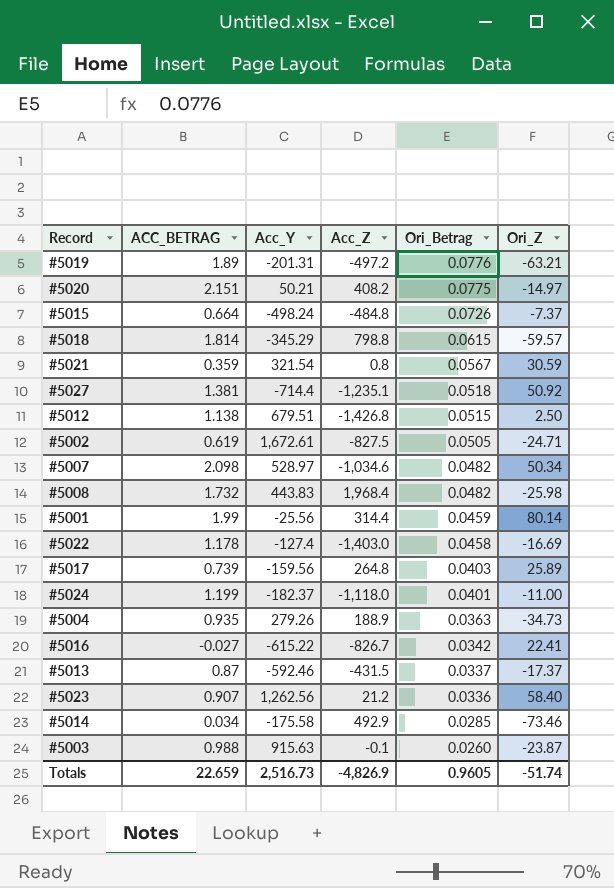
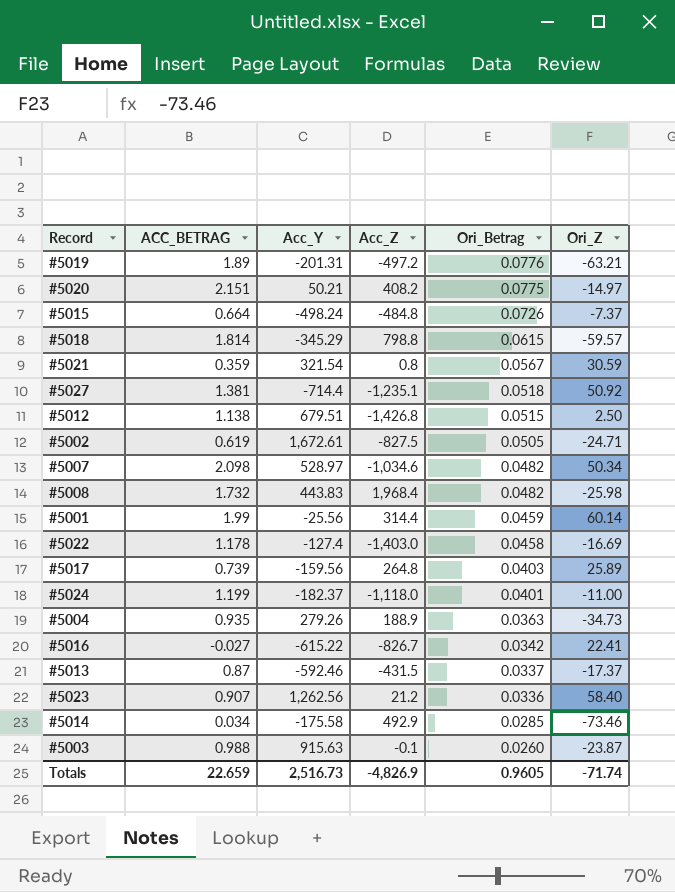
#5001 | Ori_Z: 80.14 -> 60.14
Totals | Ori_Z: -51.74 -> -71.74

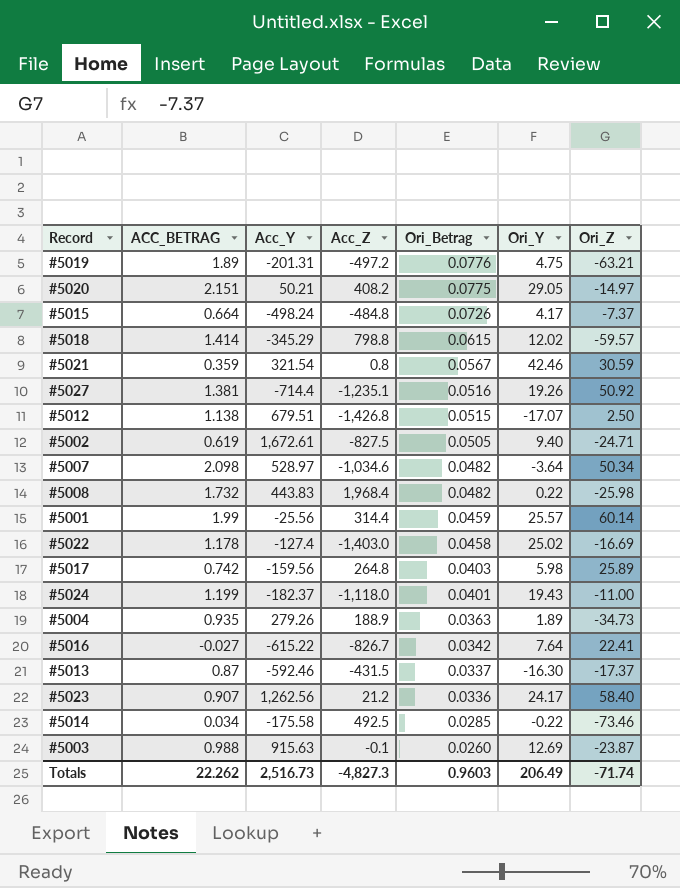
column Ori_Y | position: none -> 6
#5018 | ACC_BETRAG: 1.814 -> 1.414
#5027 | Ori_Betrag: 0.0518 -> 0.0516
#5017 | ACC_BETRAG: 0.739 -> 0.742
#5014 | Acc_Z: 492.9 -> 492.5
Totals | ACC_BETRAG: 22.659 -> 22.262
Totals | Acc_Z: -4,826.9 -> -4,827.3
Totals | Ori_Betrag: 0.9605 -> 0.9603

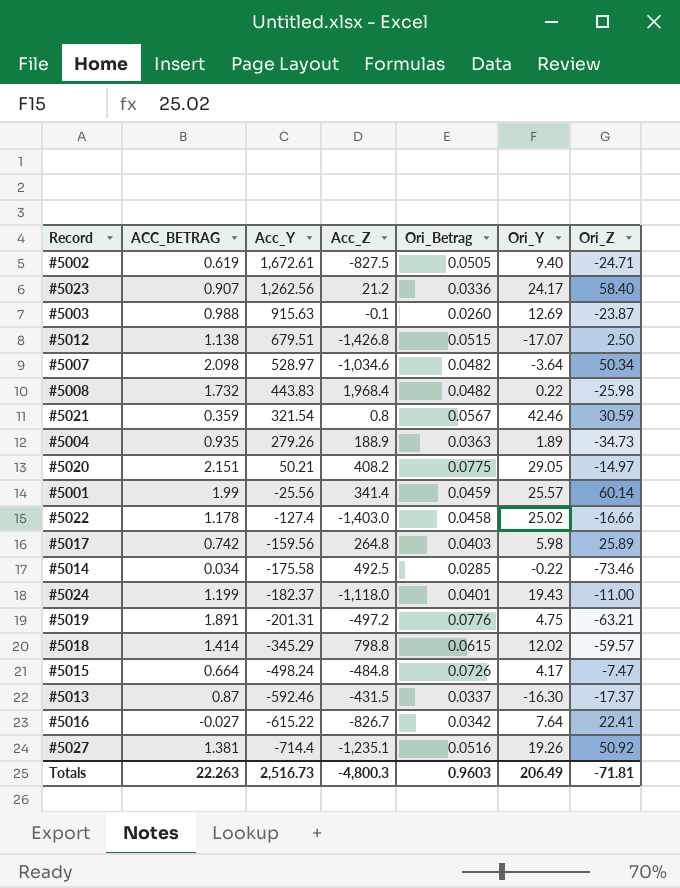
row order: Ori_Betrag descending -> Acc_Y descending
#5001 | Acc_Z: 314.4 -> 341.4
#5022 | Ori_Z: -16.69 -> -16.66
#5019 | ACC_BETRAG: 1.89 -> 1.891
#5015 | Ori_Z: -7.37 -> -7.47
Totals | ACC_BETRAG: 22.262 -> 22.263
Totals | Acc_Z: -4,827.3 -> -4,800.3
Totals | Ori_Z: -71.74 -> -71.81

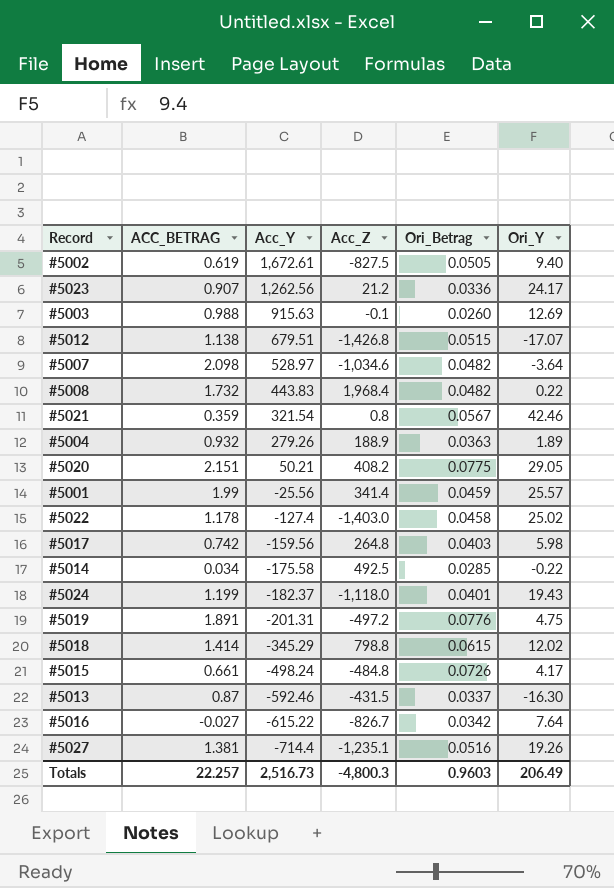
column Ori_Z | position: 7 -> none
#5004 | ACC_BETRAG: 0.935 -> 0.932
#5015 | ACC_BETRAG: 0.664 -> 0.661
Totals | ACC_BETRAG: 22.263 -> 22.257

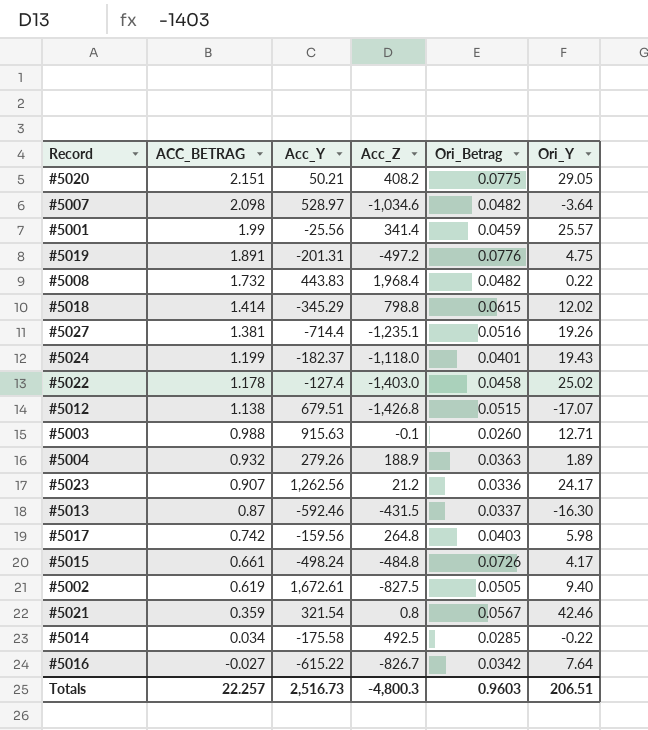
row order: Acc_Y descending -> ACC_BETRAG descending
#5003 | Ori_Y: 12.69 -> 12.71
Totals | Ori_Y: 206.49 -> 206.51

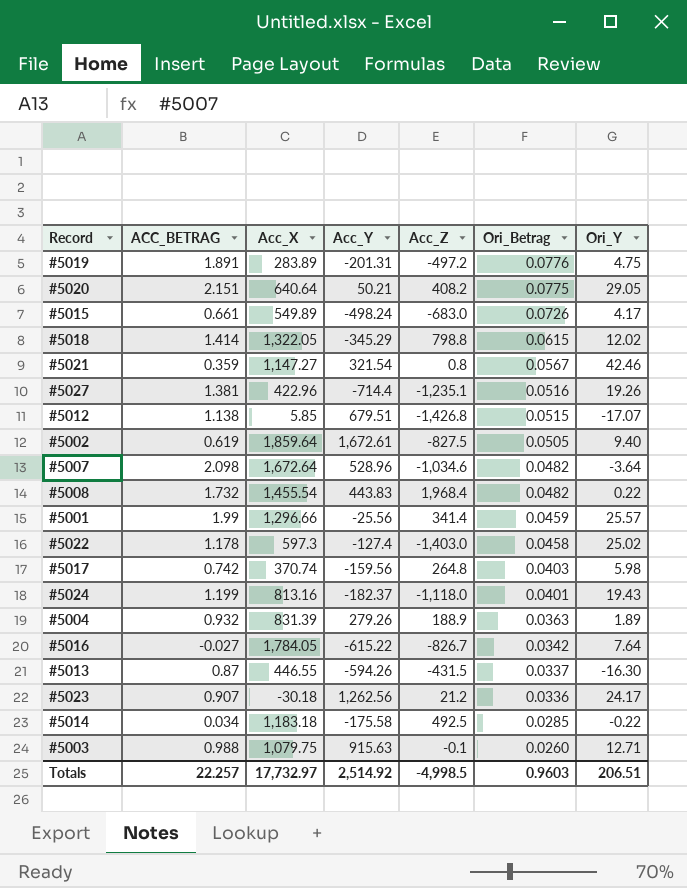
row order: ACC_BETRAG descending -> Ori_Betrag descending
column Acc_X | position: none -> 3
#5015 | Acc_Z: -484.8 -> -683.0
#5007 | Acc_Y: 528.97 -> 528.96
#5013 | Acc_Y: -592.46 -> -594.26
Totals | Acc_Y: 2,516.73 -> 2,514.92
Totals | Acc_Z: -4,800.3 -> -4,998.5

